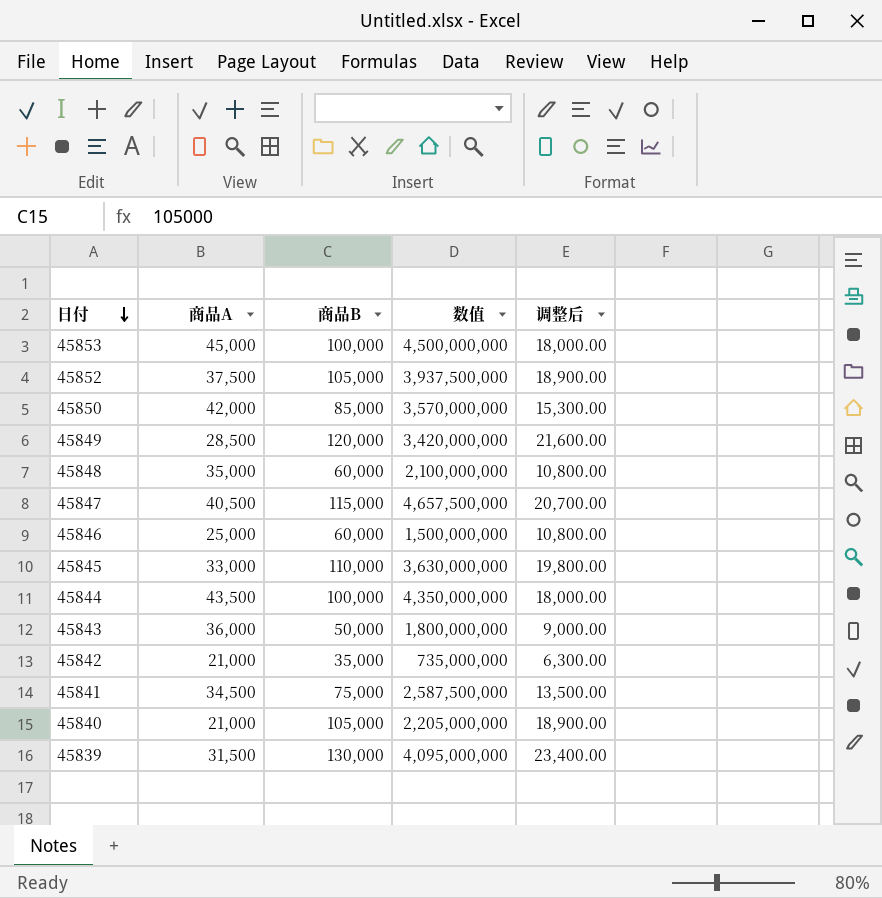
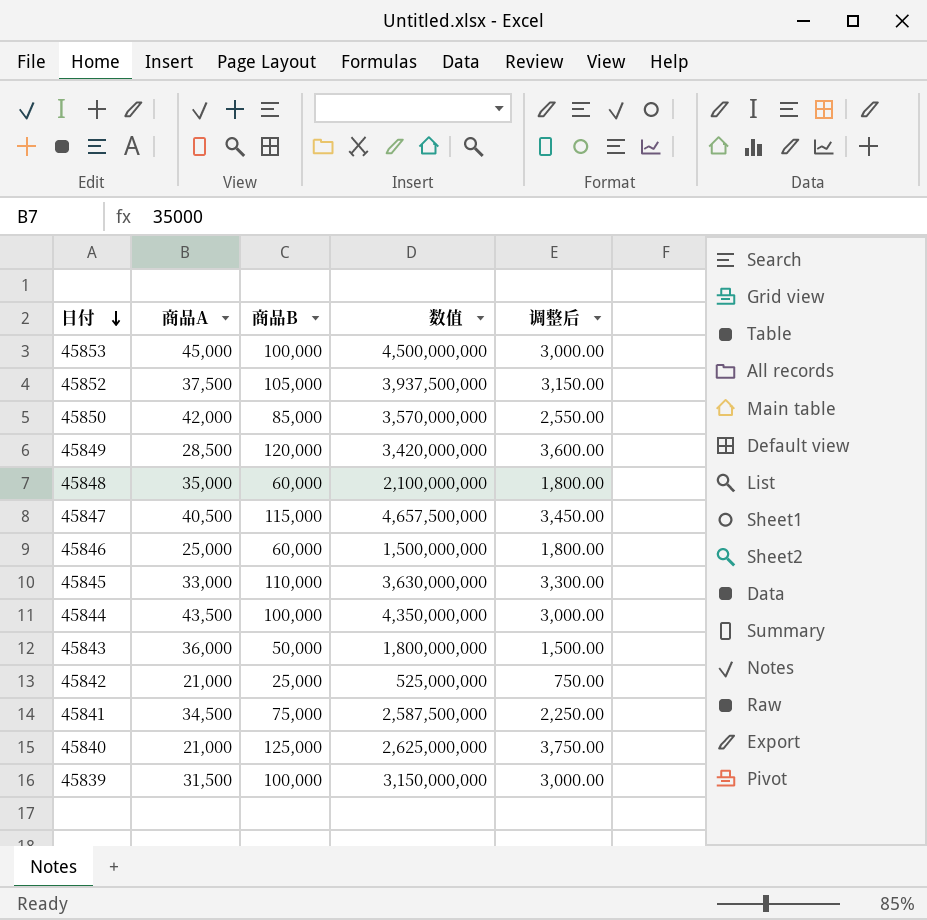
column 调整后 | formula: [商品B] * 0.18 -> [商品B] * 0.03
45842 | 商品B: 35,000 -> 25,000
45842 | 数值: 735,000,000 -> 525,000,000
45840 | 商品B: 105,000 -> 125,000
45840 | 数值: 2,205,000,000 -> 2,625,000,000
45839 | 商品B: 130,000 -> 100,000
45839 | 数值: 4,095,000,000 -> 3,150,000,000

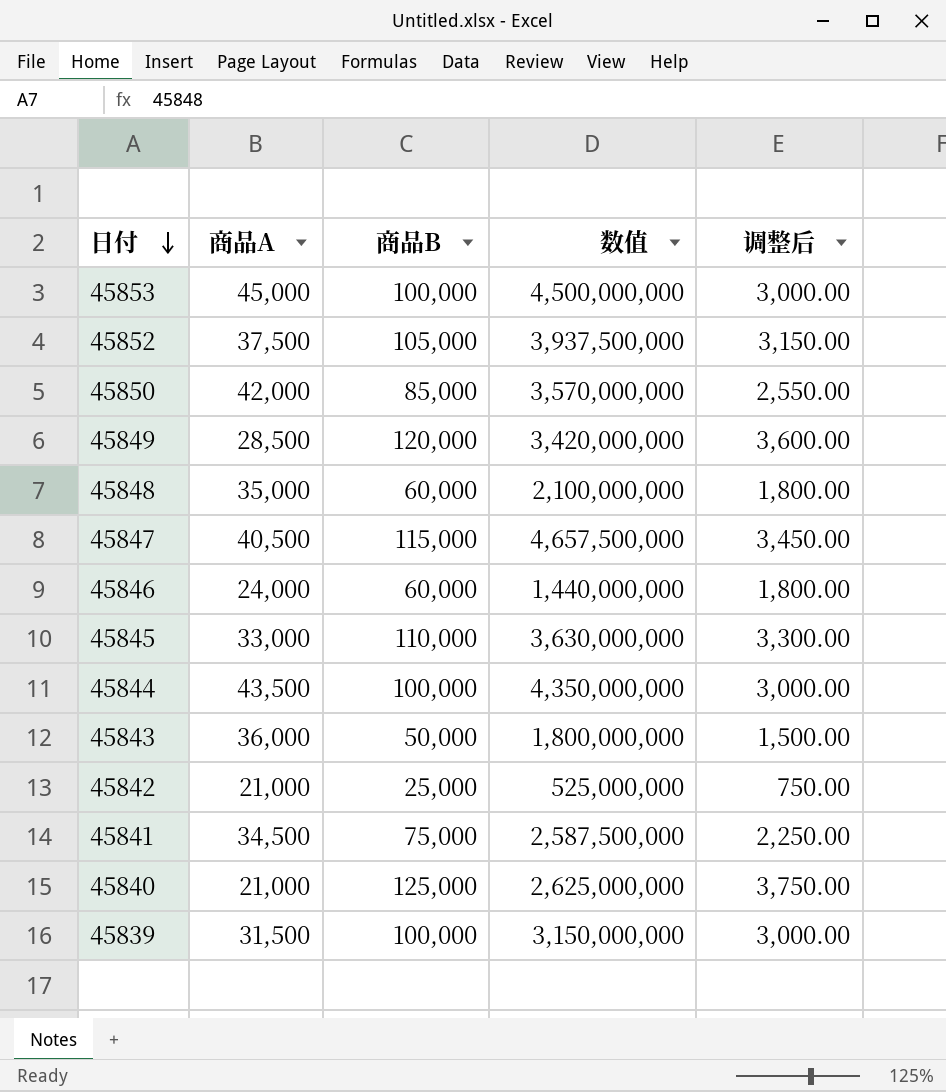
45846 | 商品A: 25,000 -> 24,000
45846 | 数值: 1,500,000,000 -> 1,440,000,000

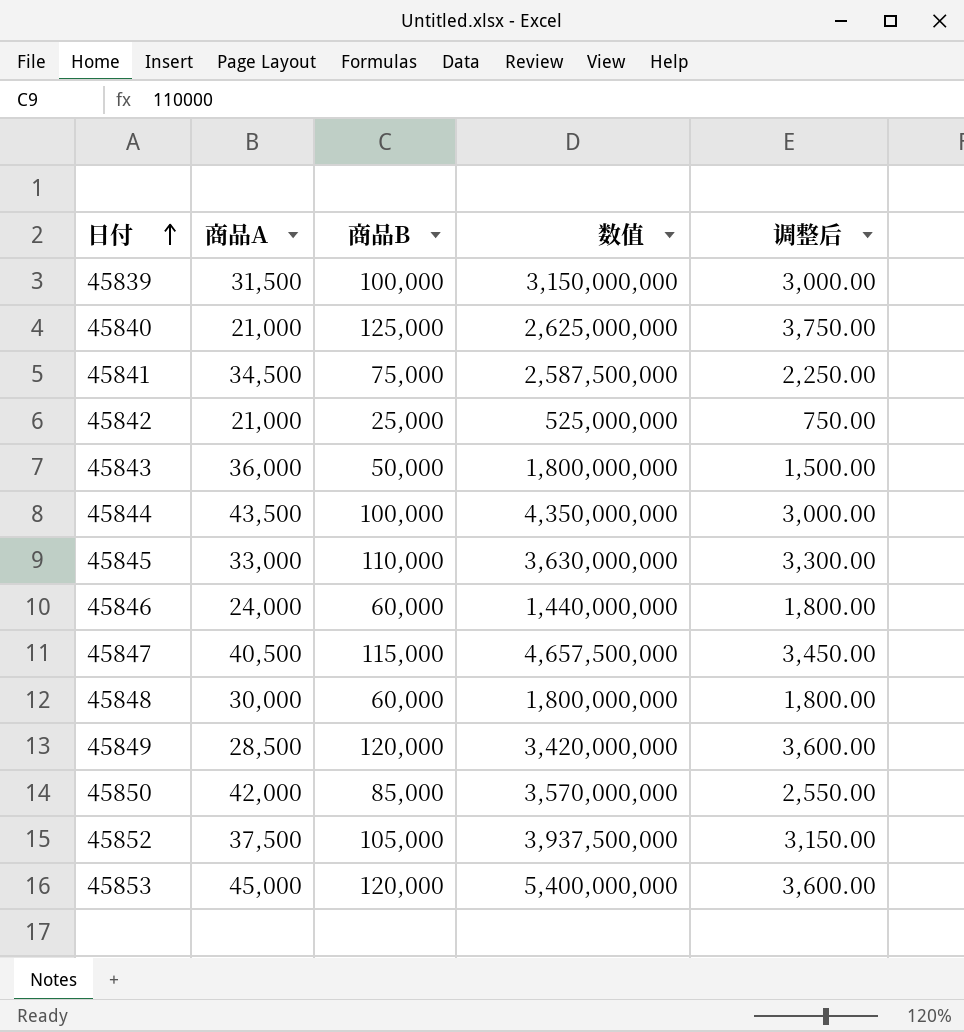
row order: 日付 descending -> 日付 ascending
45848 | 商品A: 35,000 -> 30,000
45848 | 数值: 2,100,000,000 -> 1,800,000,000
45853 | 商品B: 100,000 -> 120,000
45853 | 数值: 4,500,000,000 -> 5,400,000,000
45853 | 调整后: 3,000.00 -> 3,600.00

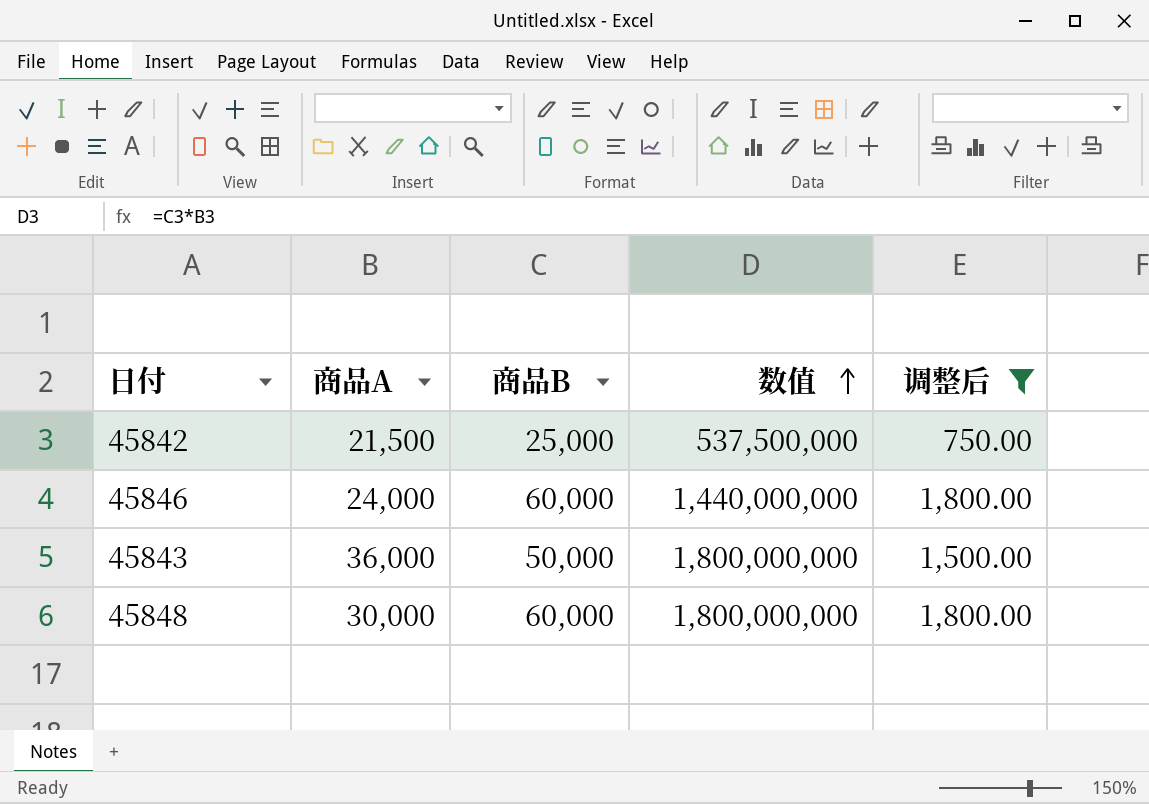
filter: none -> 调整后 <= 1,800.00
row order: 日付 ascending -> 数值 ascending
45842 | 商品A: 21,000 -> 21,500
45842 | 数值: 525,000,000 -> 537,500,000

